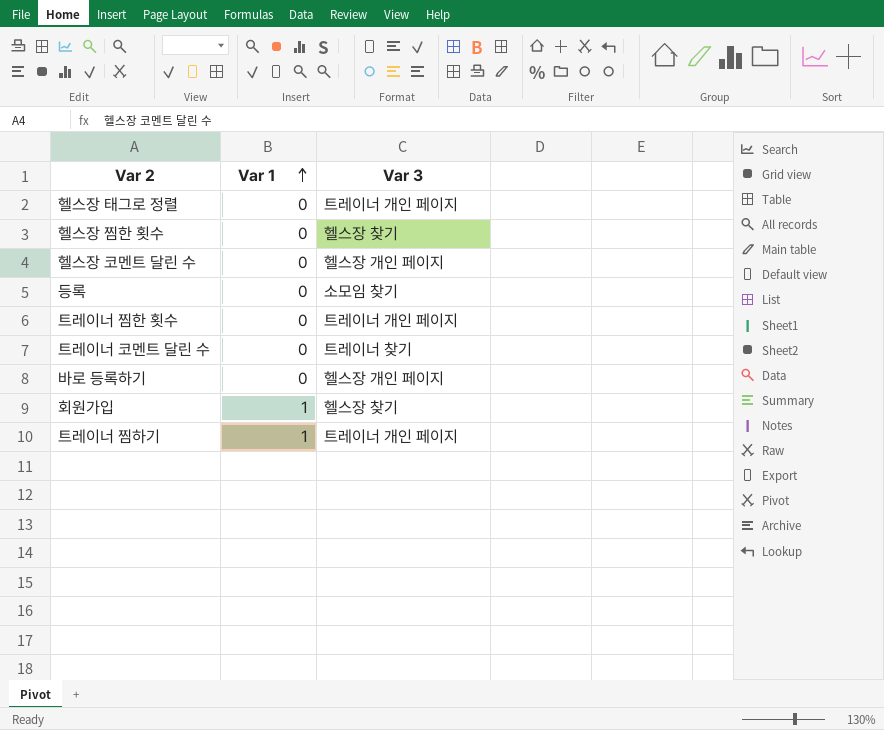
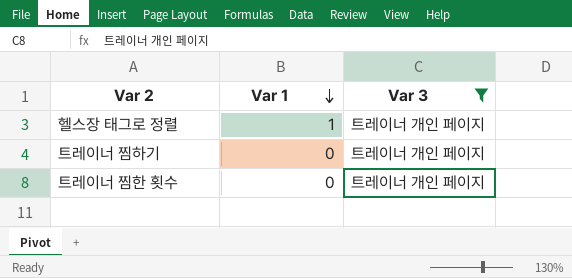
filter: none -> Var 3 = 트레이너 개인 페이지
row order: Var 1 ascending -> Var 1 descending
헬스장 태그로 정렬 | Var 1: 0 -> 1
트레이너 찜하기 | Var 1: 1 -> 0

